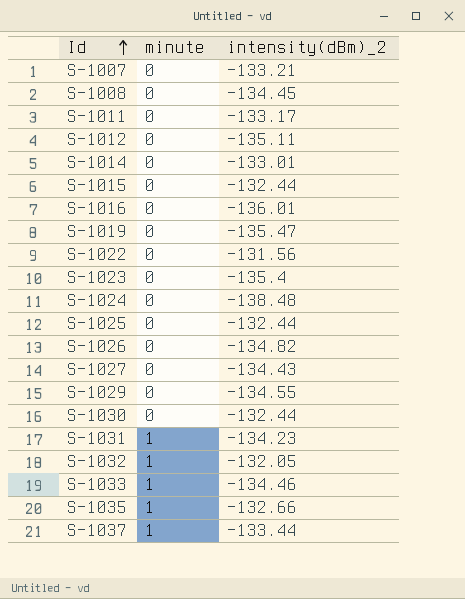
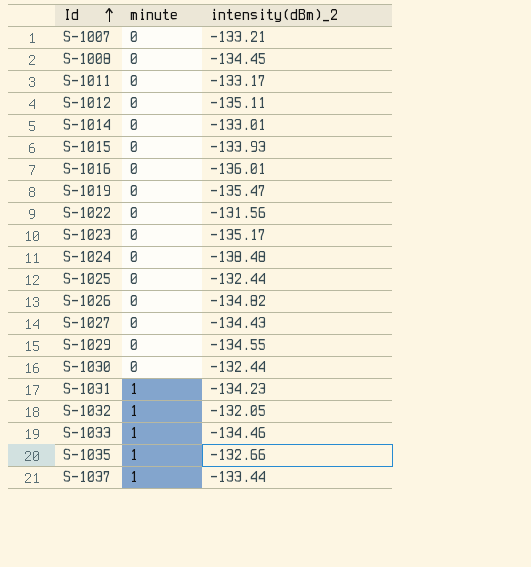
S-1015 | intensity(dBm)_2: -132.44 -> -133.93
S-1023 | intensity(dBm)_2: -135.4 -> -135.17

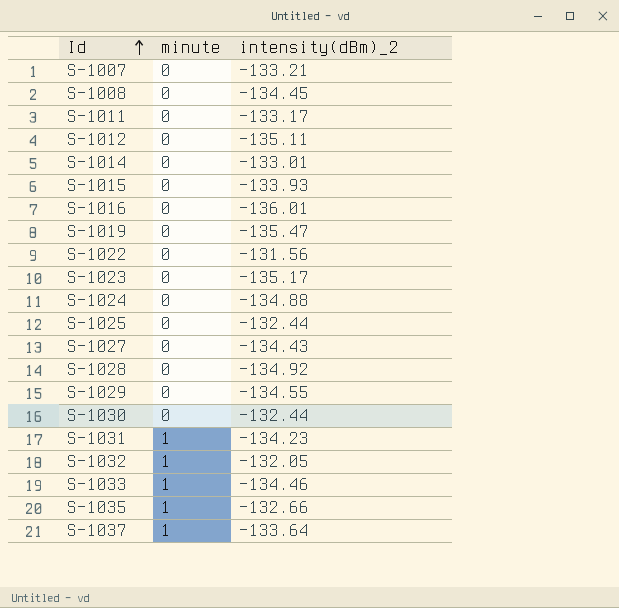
row S-1026: 0 | -134.82 -> none
S-1024 | intensity(dBm)_2: -138.48 -> -134.88
row S-1028: none -> 0 | -134.92
S-1037 | intensity(dBm)_2: -133.44 -> -133.64

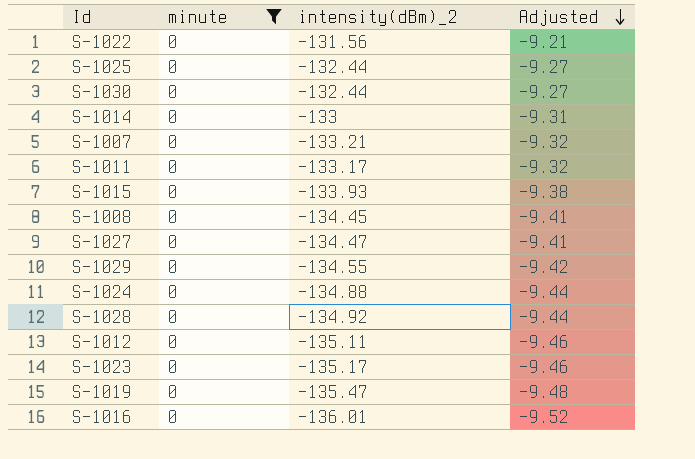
filter: none -> minute = 0
row order: Id ascending -> Adjusted descending
column Adjusted | formula: none -> [intensity(dBm)_2] * 0.07
S-1014 | intensity(dBm)_2: -133.01 -> -133
S-1027 | intensity(dBm)_2: -134.43 -> -134.47

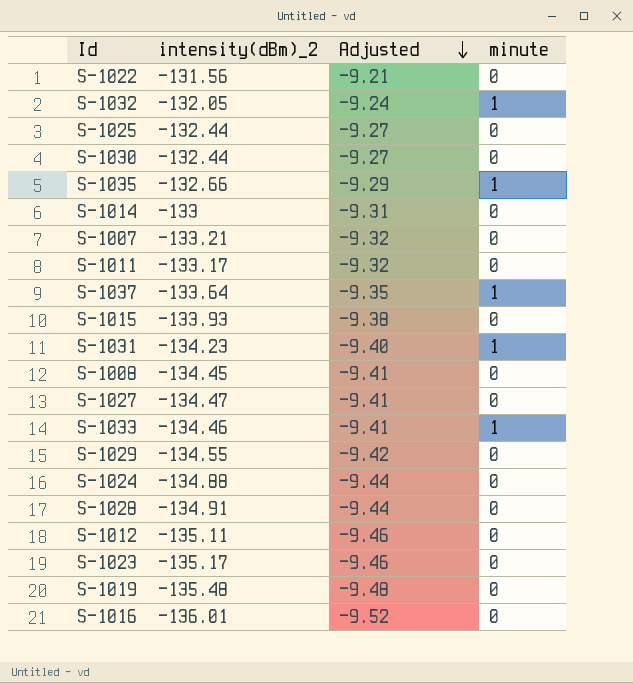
filter: minute = 0 -> none
column minute | position: 2 -> 4
S-1028 | intensity(dBm)_2: -134.92 -> -134.91
S-1019 | intensity(dBm)_2: -135.47 -> -135.48

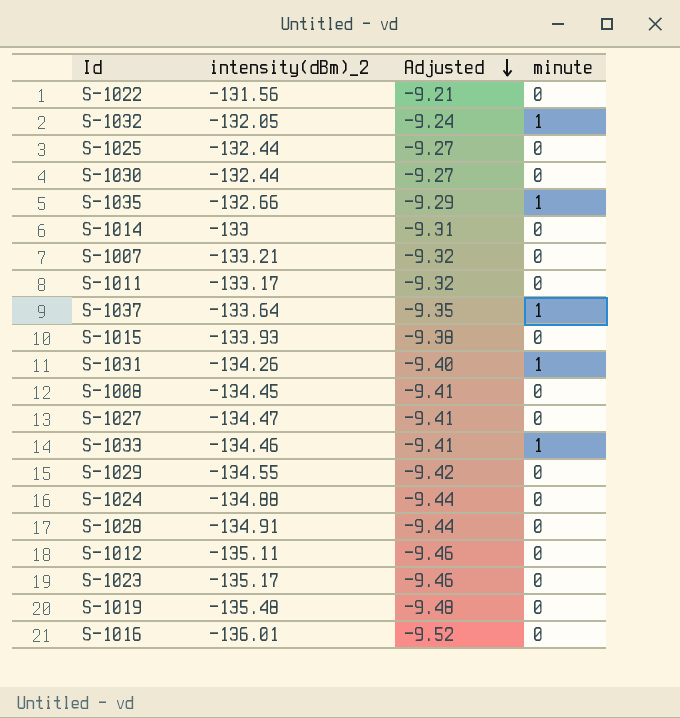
S-1031 | intensity(dBm)_2: -134.23 -> -134.26

